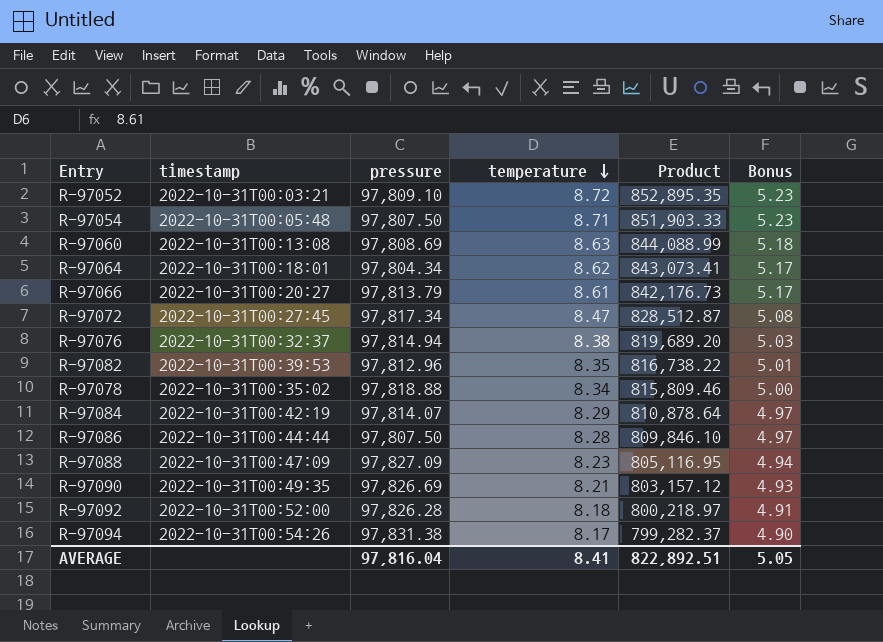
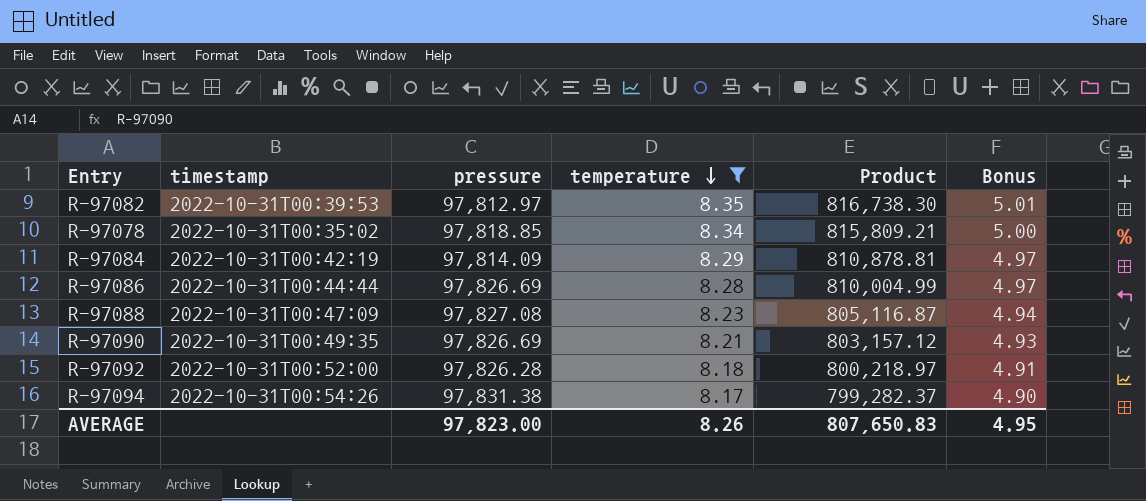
filter: none -> temperature <= 8.35
R-97082 | pressure: 97,812.96 -> 97,812.97
R-97082 | Product: 816,738.22 -> 816,738.30
R-97078 | pressure: 97,818.88 -> 97,818.85
R-97078 | Product: 815,809.46 -> 815,809.21
R-97084 | pressure: 97,814.07 -> 97,814.09
R-97084 | Product: 810,878.64 -> 810,878.81
R-97086 | pressure: 97,807.50 -> 97,826.69
R-97086 | Product: 809,846.10 -> 810,004.99
R-97088 | pressure: 97,827.09 -> 97,827.08
R-97088 | Product: 805,116.95 -> 805,116.87
AVERAGE | pressure: 97,816.04 -> 97,823.00
AVERAGE | temperature: 8.41 -> 8.26
AVERAGE | Product: 822,892.51 -> 807,650.83
AVERAGE | Bonus: 5.05 -> 4.95

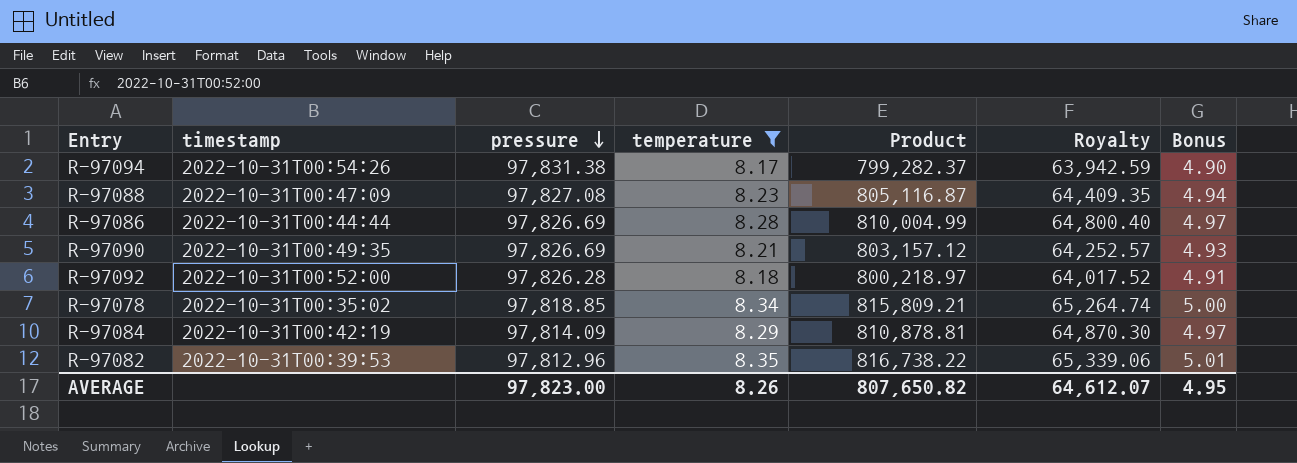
row order: temperature descending -> pressure descending
column Royalty | formula: none -> [Product] * 0.08
R-97082 | pressure: 97,812.97 -> 97,812.96
R-97082 | Product: 816,738.30 -> 816,738.22
AVERAGE | Product: 807,650.83 -> 807,650.82

